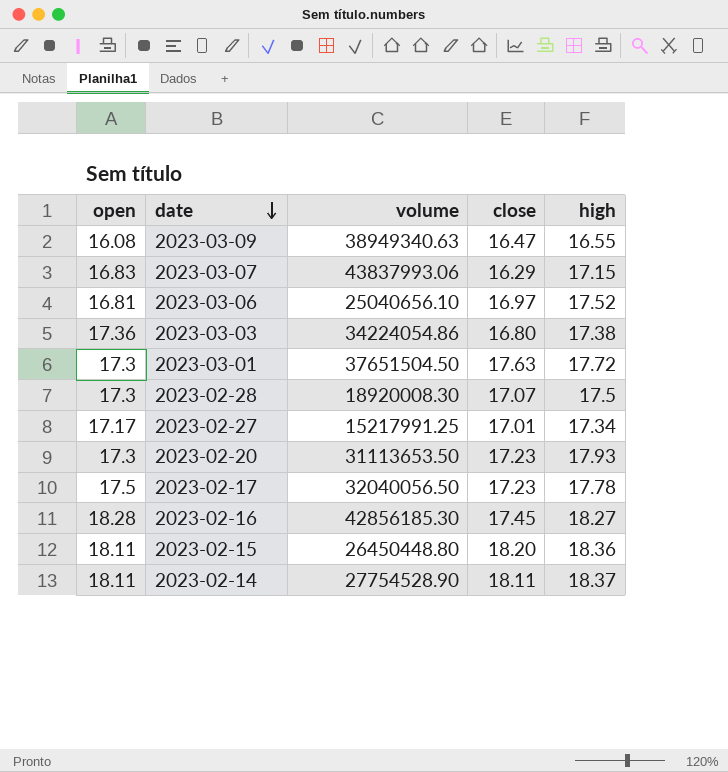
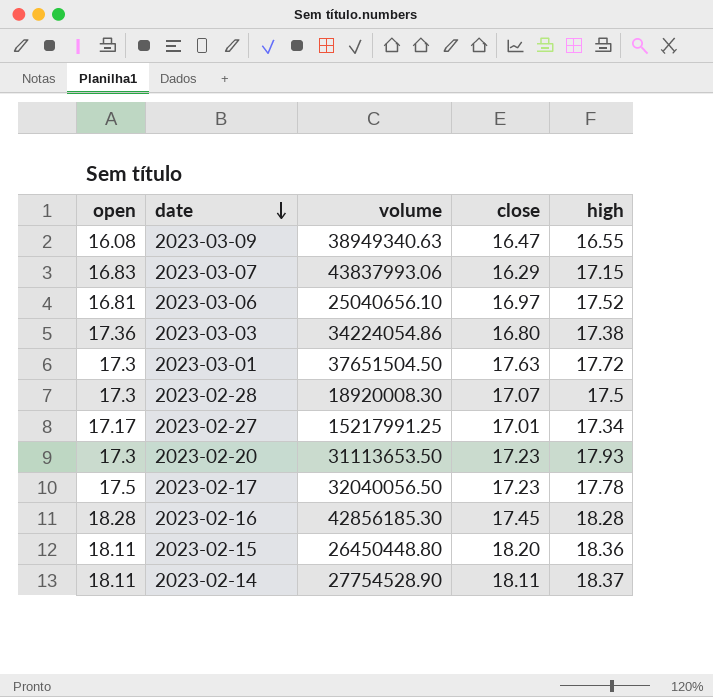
2023-02-16 | high: 18.27 -> 18.28

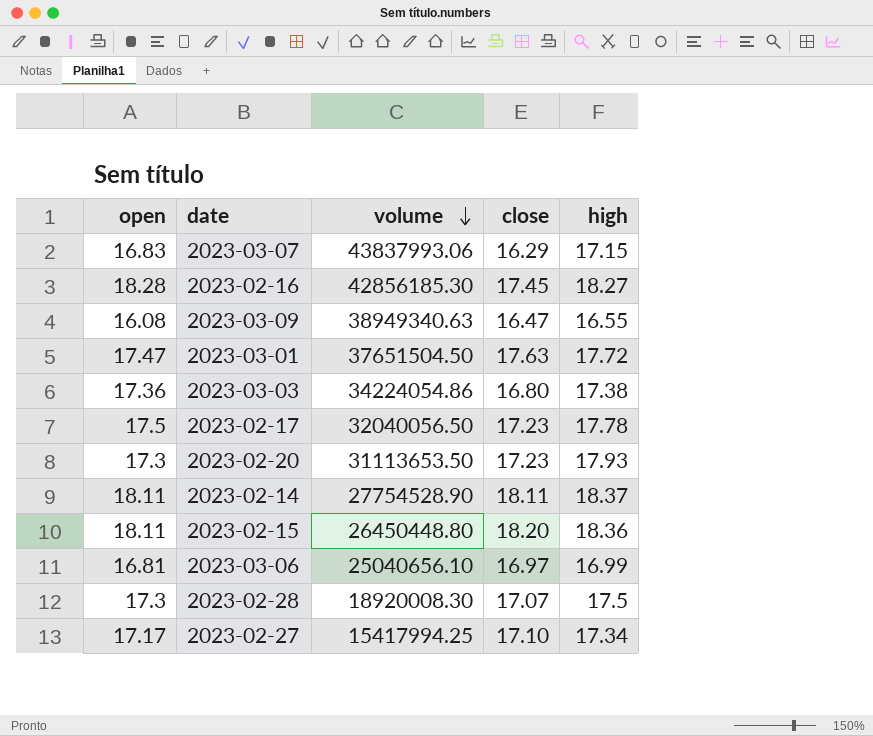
row order: date descending -> volume descending
2023-02-16 | high: 18.28 -> 18.27
2023-03-01 | open: 17.3 -> 17.47
2023-03-06 | high: 17.52 -> 16.99
2023-02-27 | volume: 15217991.25 -> 15417994.25
2023-02-27 | close: 17.01 -> 17.10

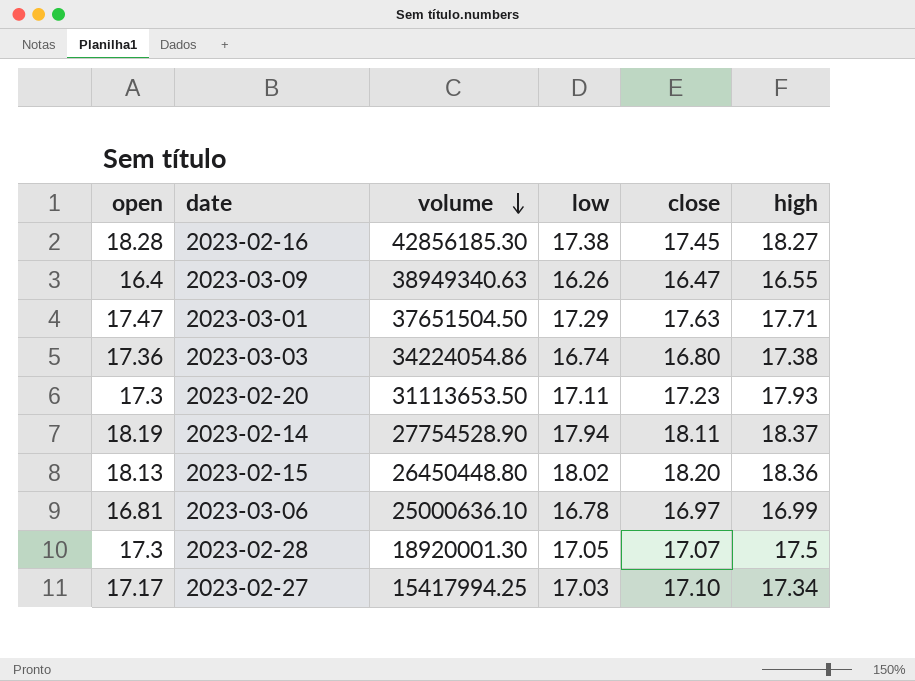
column low | position: none -> 4
row 2023-03-07: 16.83 | 43837993.06 | 16.29 | 17.15 -> none
row 2023-02-17: 17.5 | 32040056.50 | 17.23 | 17.78 -> none
2023-03-09 | open: 16.08 -> 16.4
2023-03-01 | high: 17.72 -> 17.71
2023-02-14 | open: 18.11 -> 18.19
2023-02-15 | open: 18.11 -> 18.13
2023-03-06 | volume: 25040656.10 -> 25000636.10
2023-02-28 | volume: 18920008.30 -> 18920001.30

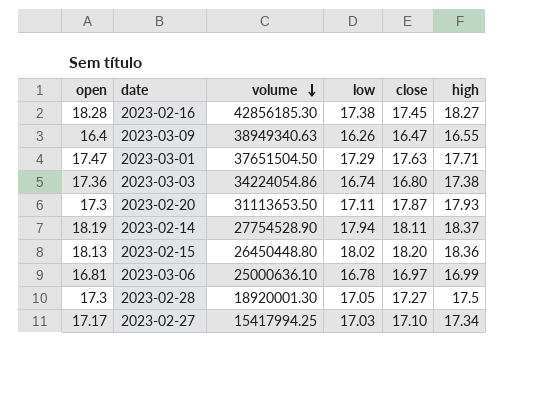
2023-02-20 | close: 17.23 -> 17.87
2023-02-28 | close: 17.07 -> 17.27

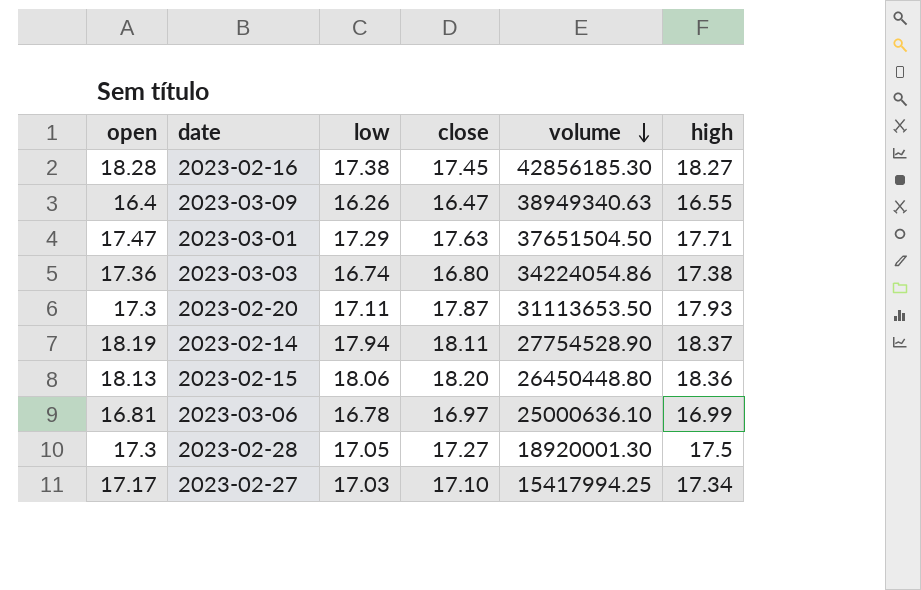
column volume | position: 3 -> 5
2023-02-15 | low: 18.02 -> 18.06

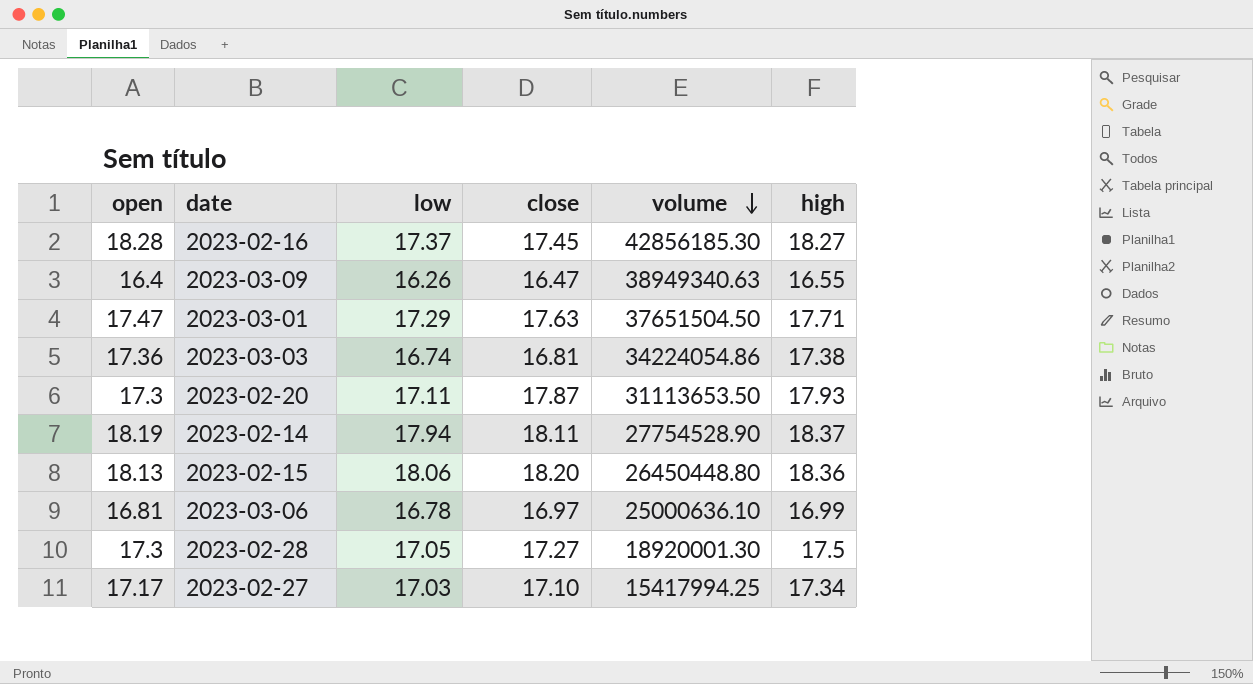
2023-02-16 | low: 17.38 -> 17.37
2023-03-03 | close: 16.80 -> 16.81

